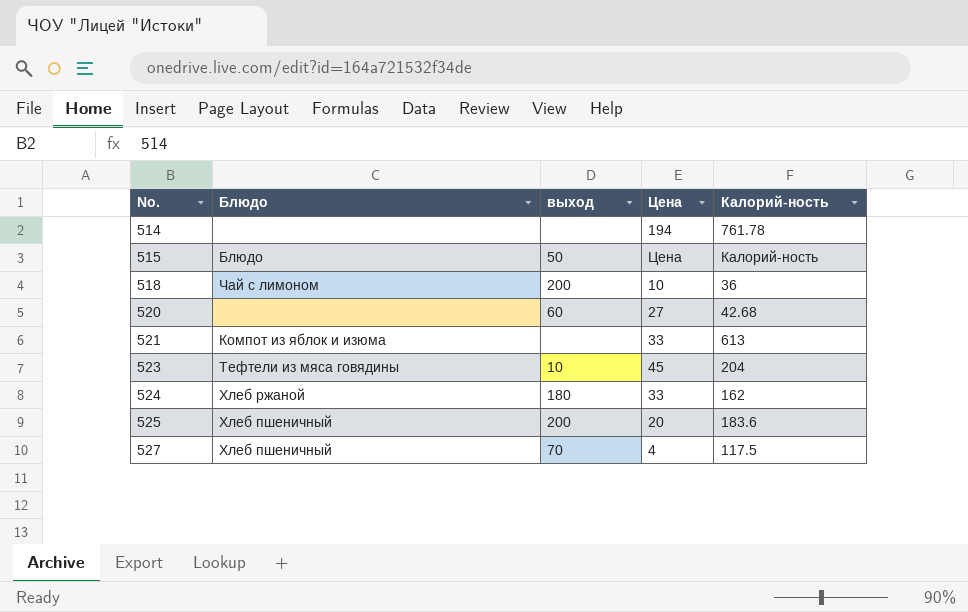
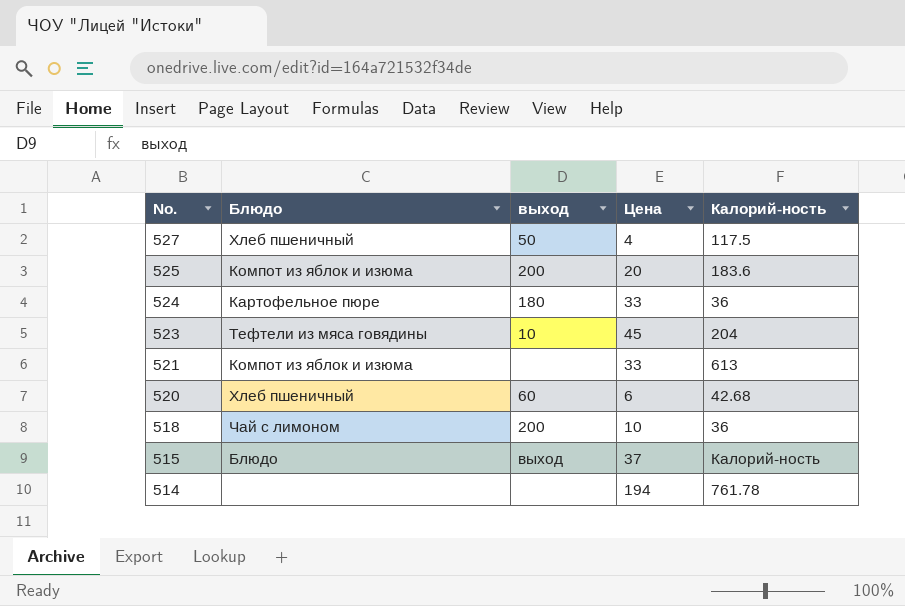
row order: No. ascending -> No. descending
527 | выход: 70 -> 50
525 | Блюдо: Хлеб пшеничный -> Компот из яблок и изюма
524 | Блюдо: Хлеб ржаной -> Картофельное пюре
524 | Калорий-ность: 162 -> 36
520 | Блюдо: none -> Хлеб пшеничный
520 | Цена: 27 -> 6
515 | выход: 50 -> выход
515 | Цена: Цена -> 37

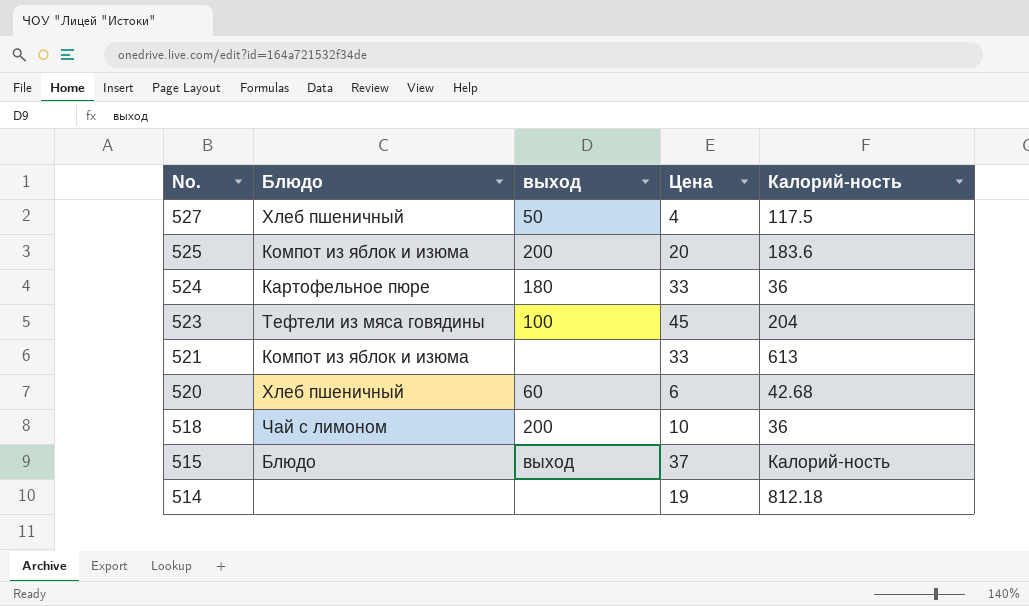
523 | выход: 10 -> 100
514 | Цена: 194 -> 19
514 | Калорий-ность: 761.78 -> 812.18

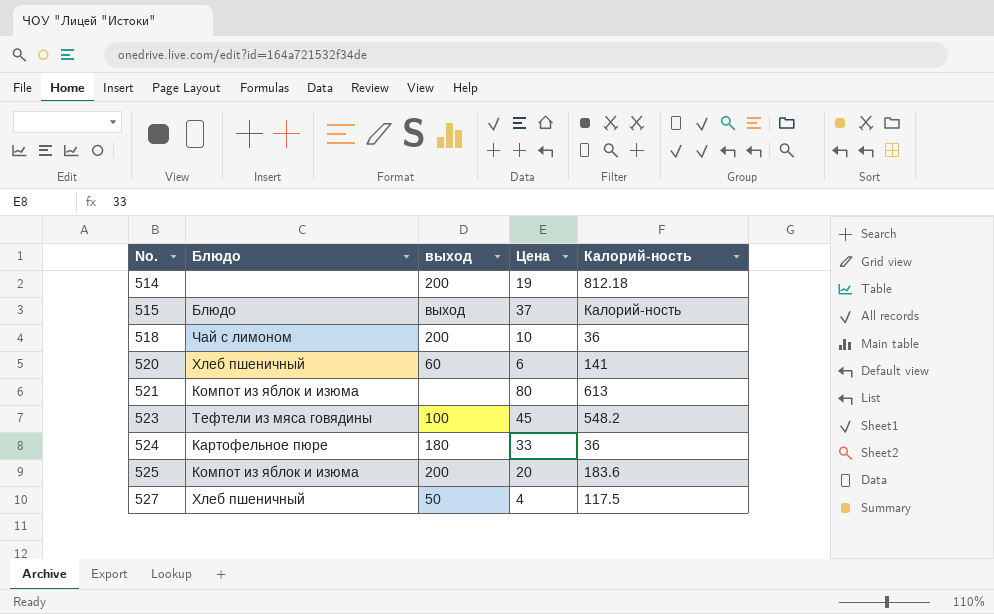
row order: No. descending -> No. ascending
514 | выход: none -> 200
520 | Калорий-ность: 42.68 -> 141
521 | Цена: 33 -> 80
523 | Калорий-ность: 204 -> 548.2

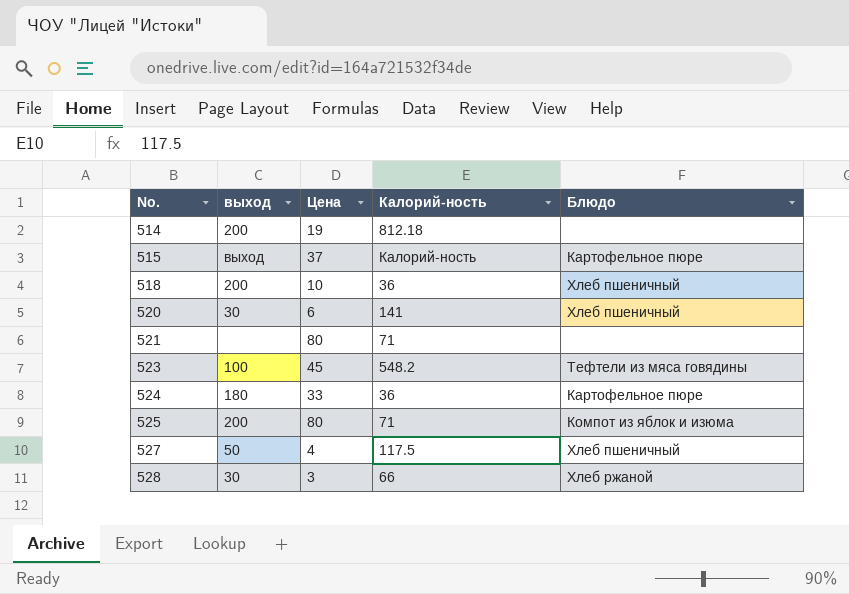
column Блюдо | position: 2 -> 5
515 | Блюдо: Блюдо -> Картофельное пюре
518 | Блюдо: Чай с лимоном -> Хлеб пшеничный
520 | выход: 60 -> 30
521 | Калорий-ность: 613 -> 71
521 | Блюдо: Компот из яблок и изюма -> none
525 | Цена: 20 -> 80
525 | Калорий-ность: 183.6 -> 71
row 528: none -> 30 | 3 | 66 | Хлеб ржаной

